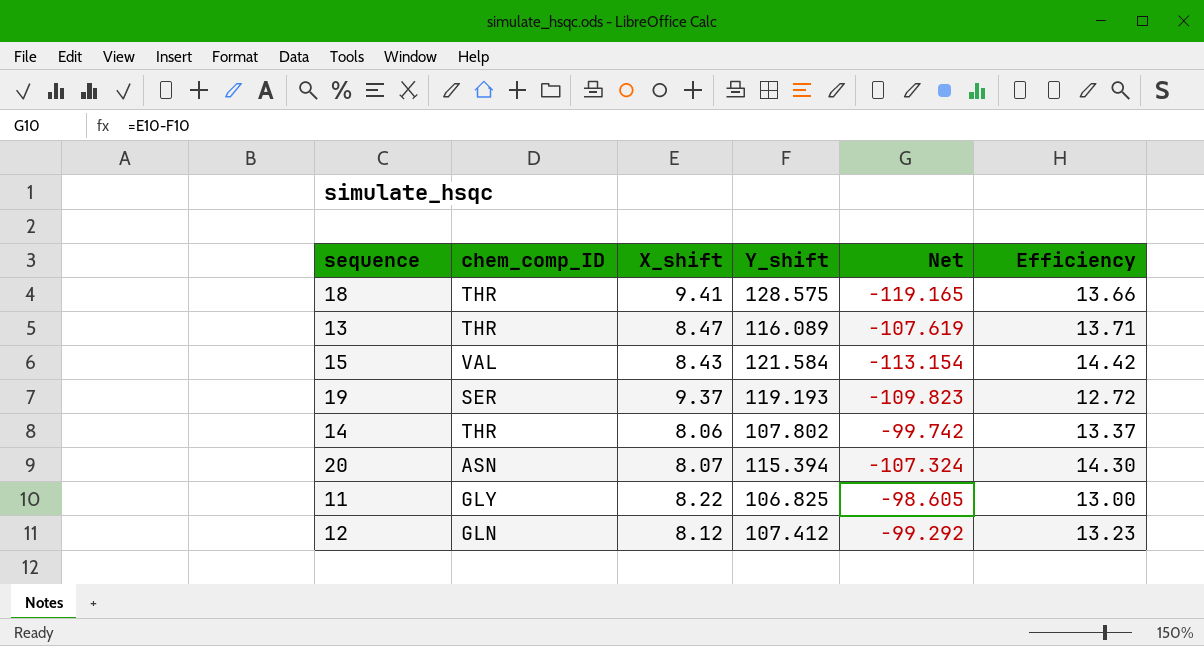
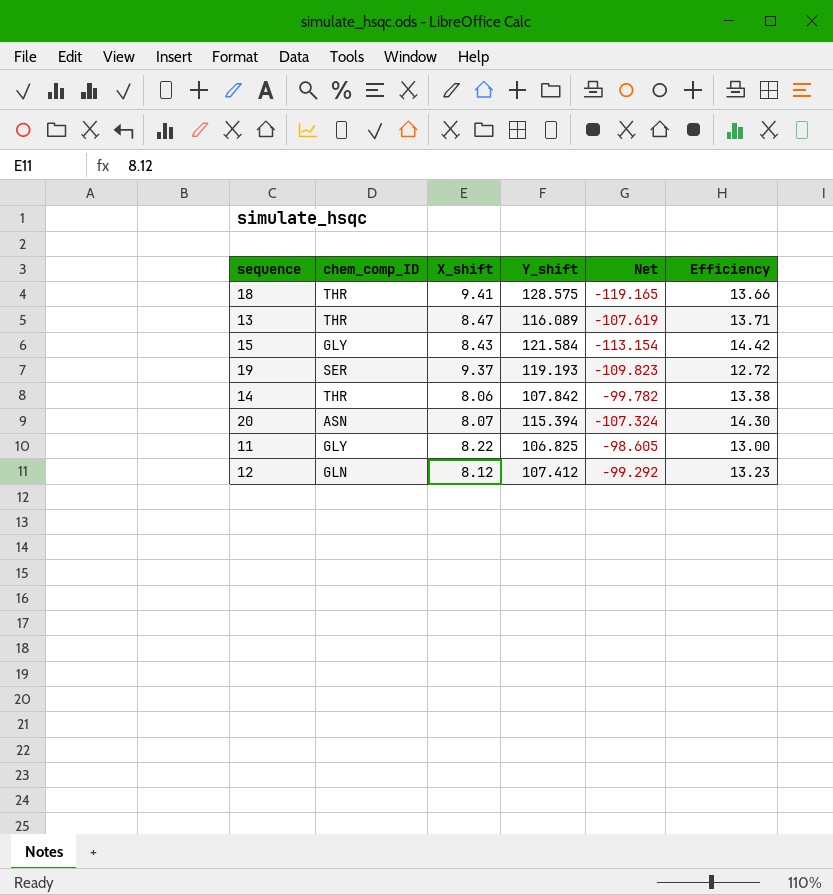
15 | chem_comp_ID: VAL -> GLY
14 | Y_shift: 107.802 -> 107.842
14 | Net: -99.742 -> -99.782
14 | Efficiency: 13.37 -> 13.38

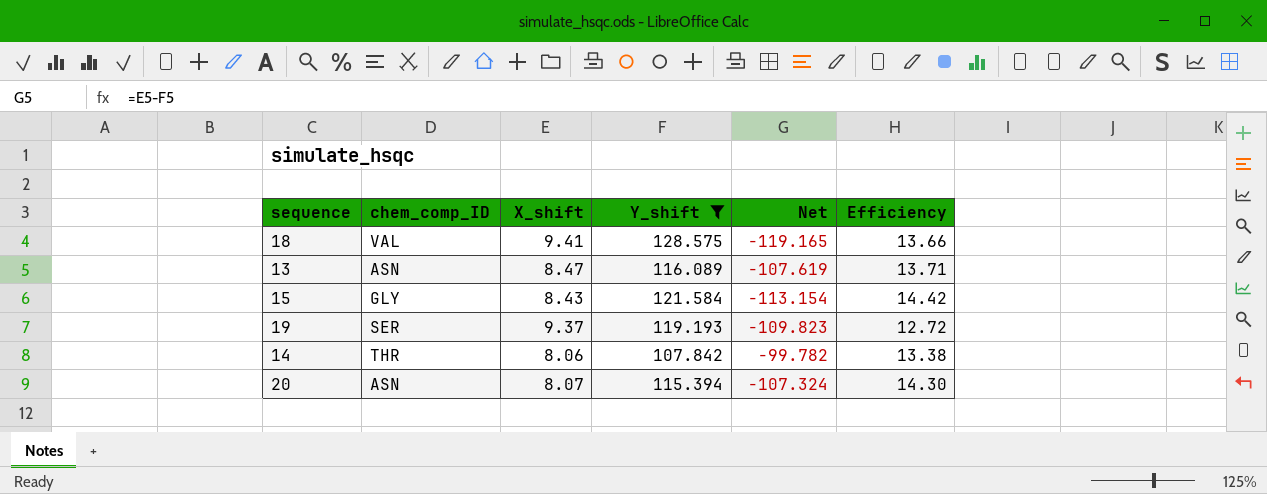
filter: none -> Y_shift >= 107.842
18 | chem_comp_ID: THR -> VAL
13 | chem_comp_ID: THR -> ASN

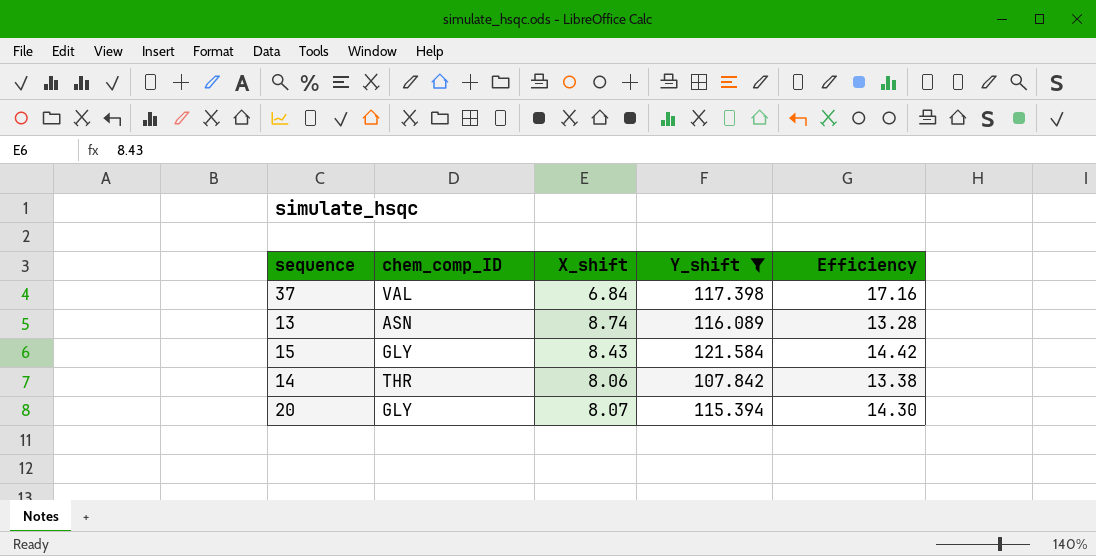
column Net | formula: [X_shift] - [Y_shift] -> none
row 18: VAL | 9.41 | 128.575 | -119.165 | 13.66 -> none
row 19: SER | 9.37 | 119.193 | -109.823 | 12.72 -> none
row 37: none -> VAL | 6.84 | 117.398 | 17.16
13 | X_shift: 8.47 -> 8.74
13 | Efficiency: 13.71 -> 13.28
20 | chem_comp_ID: ASN -> GLY

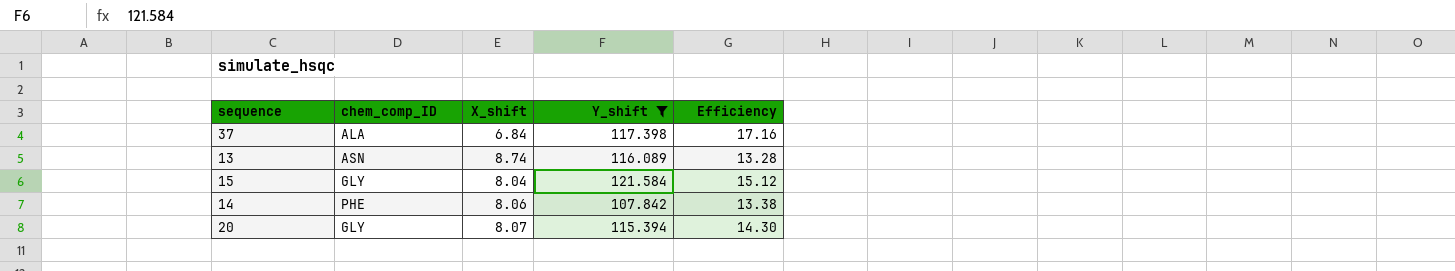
37 | chem_comp_ID: VAL -> ALA
15 | X_shift: 8.43 -> 8.04
15 | Efficiency: 14.42 -> 15.12
14 | chem_comp_ID: THR -> PHE

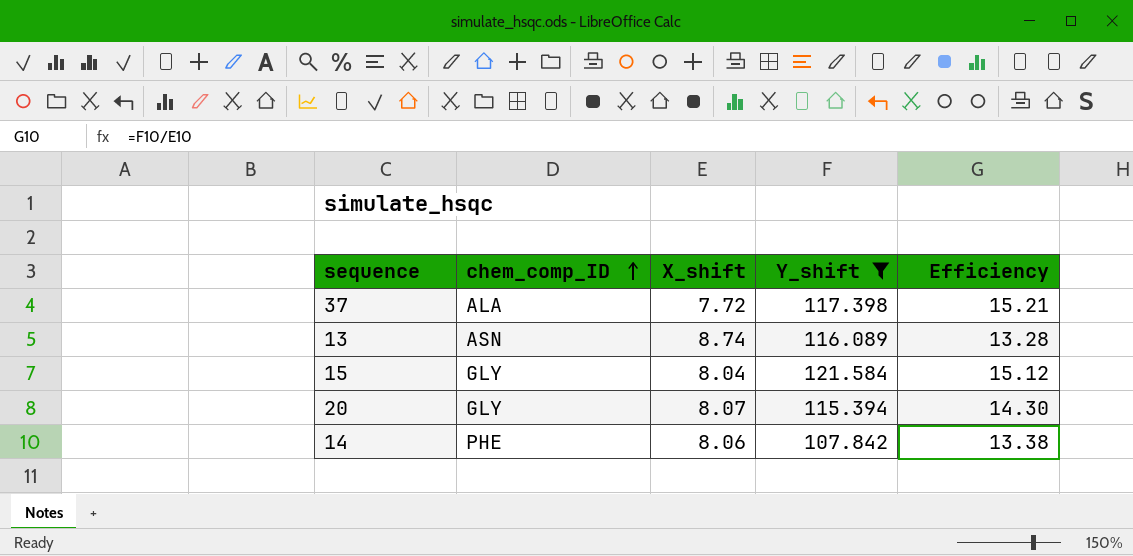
row order: none -> chem_comp_ID ascending
37 | X_shift: 6.84 -> 7.72
37 | Efficiency: 17.16 -> 15.21

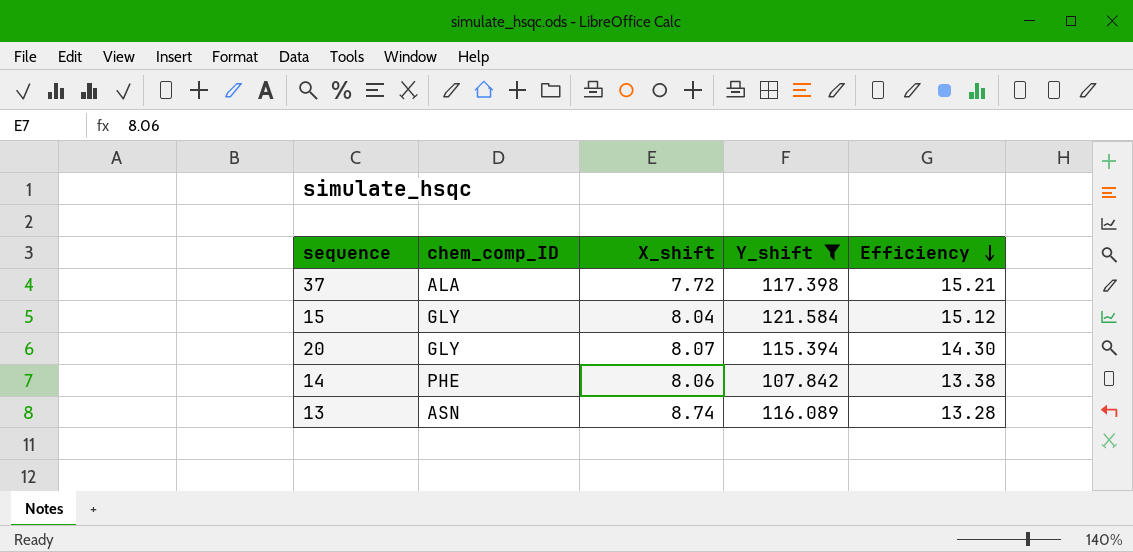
row order: chem_comp_ID ascending -> Efficiency descending

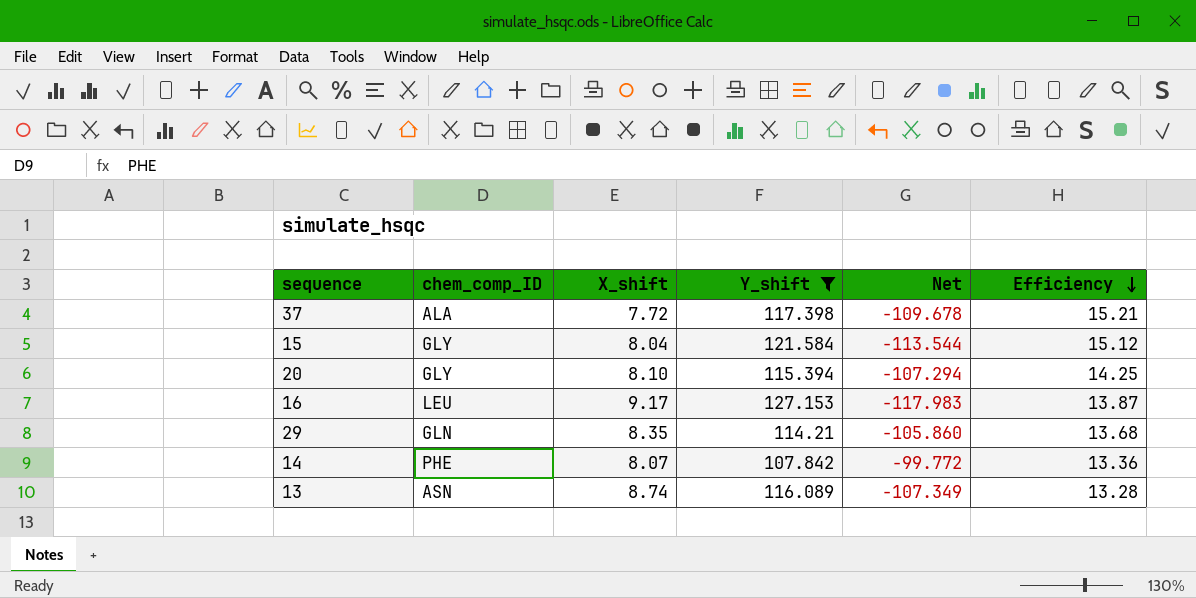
column Net | formula: none -> [X_shift] - [Y_shift]
20 | X_shift: 8.07 -> 8.10
20 | Efficiency: 14.30 -> 14.25
row 16: none -> LEU | 9.17 | 127.153 | -117.983 | 13.87
row 29: none -> GLN | 8.35 | 114.21 | -105.860 | 13.68
14 | X_shift: 8.06 -> 8.07
14 | Efficiency: 13.38 -> 13.36

